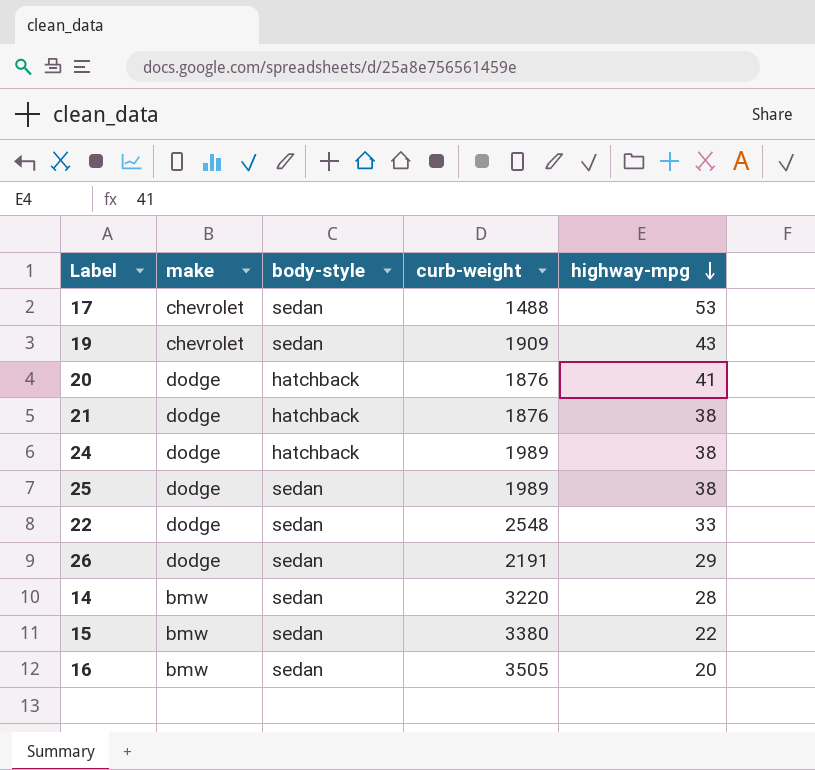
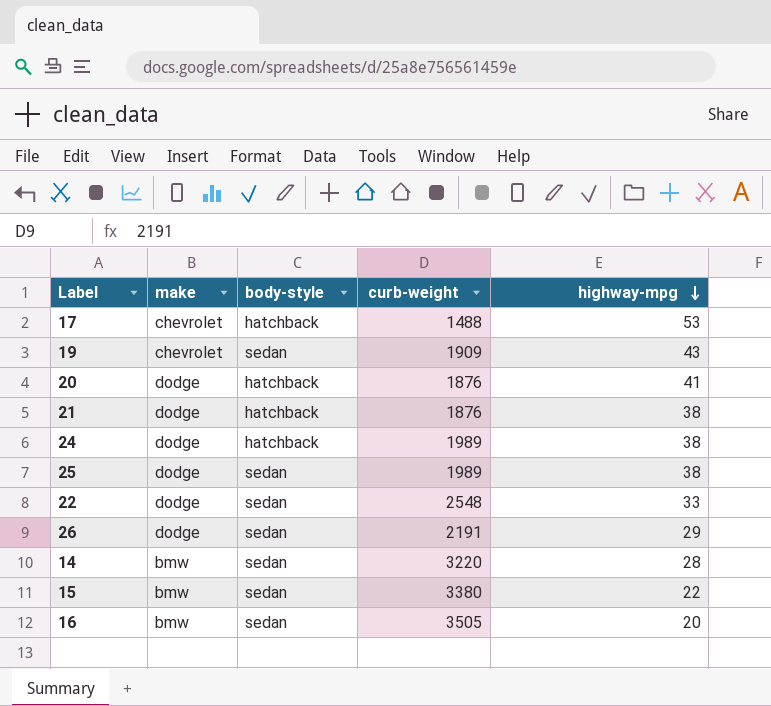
17 | body-style: sedan -> hatchback

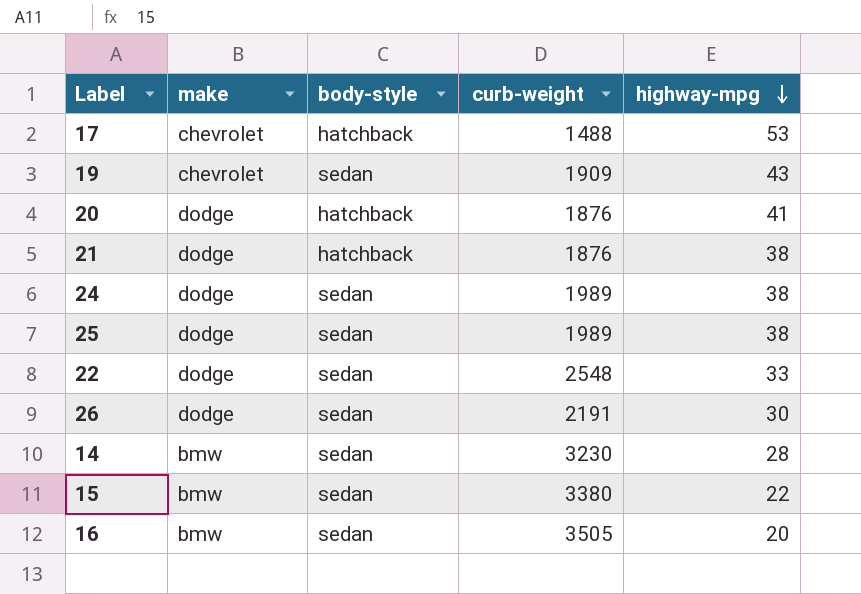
24 | body-style: hatchback -> sedan
26 | highway-mpg: 29 -> 30
14 | curb-weight: 3220 -> 3230

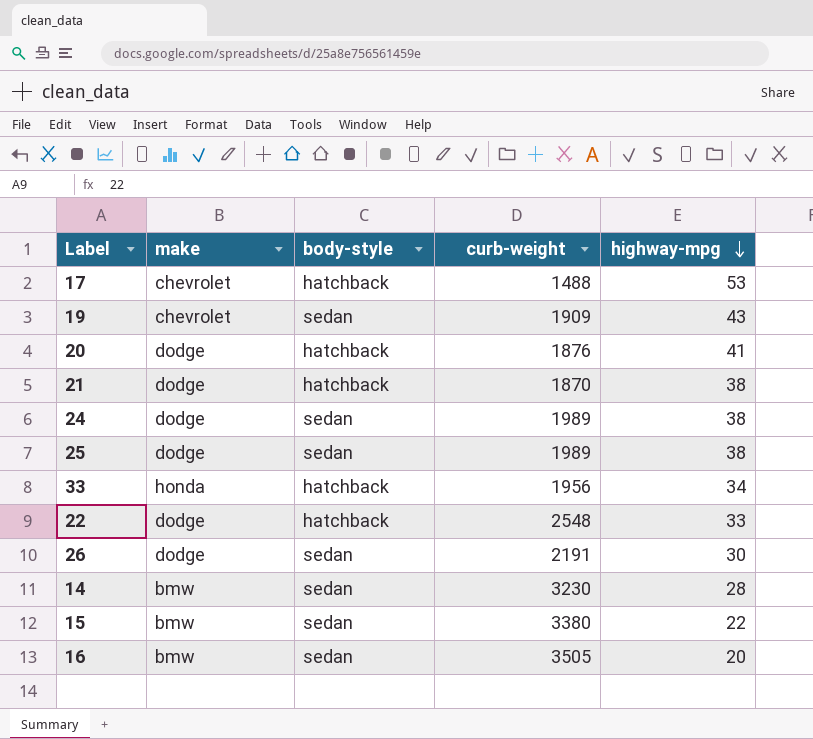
21 | curb-weight: 1876 -> 1870
row 33: none -> honda | hatchback | 1956 | 34
22 | body-style: sedan -> hatchback

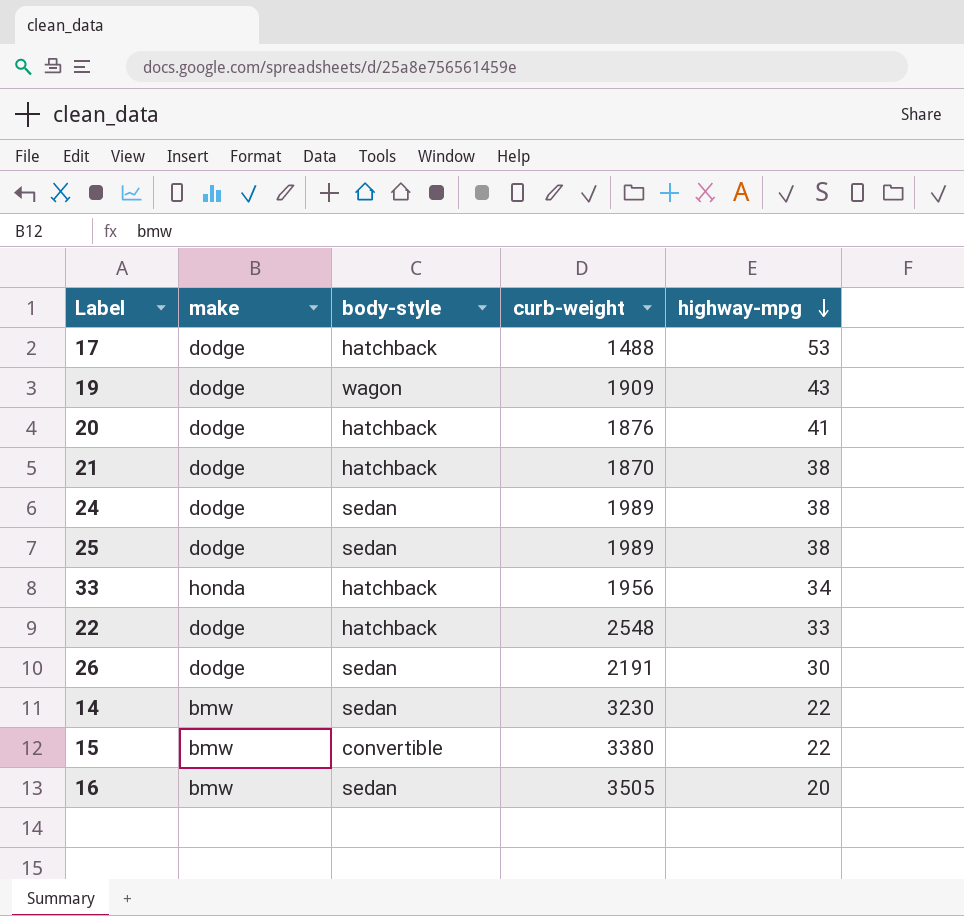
17 | make: chevrolet -> dodge
19 | make: chevrolet -> dodge
19 | body-style: sedan -> wagon
14 | highway-mpg: 28 -> 22
15 | body-style: sedan -> convertible

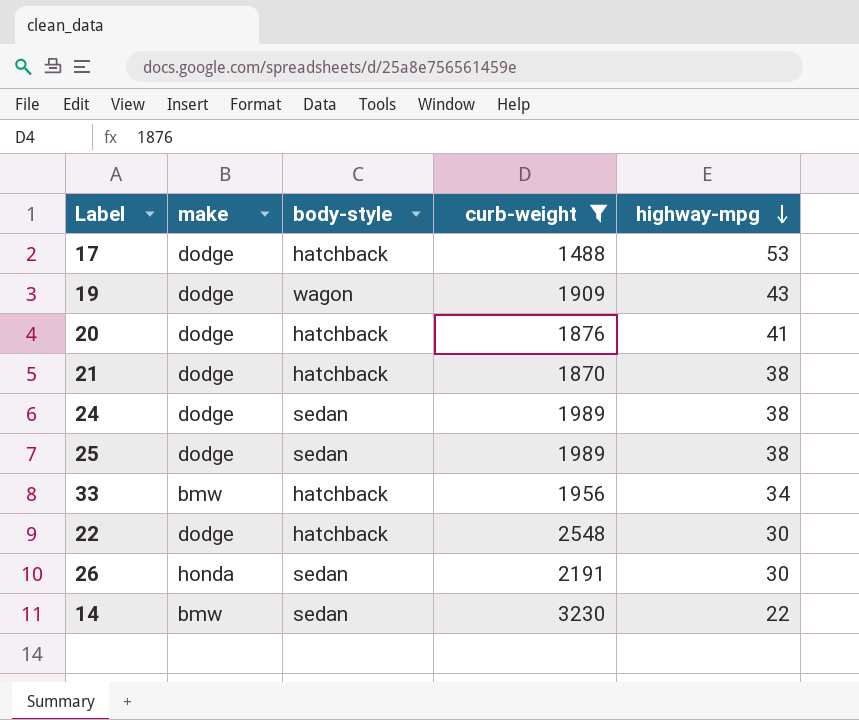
filter: none -> curb-weight <= 3230
33 | make: honda -> bmw
22 | highway-mpg: 33 -> 30
26 | make: dodge -> honda

